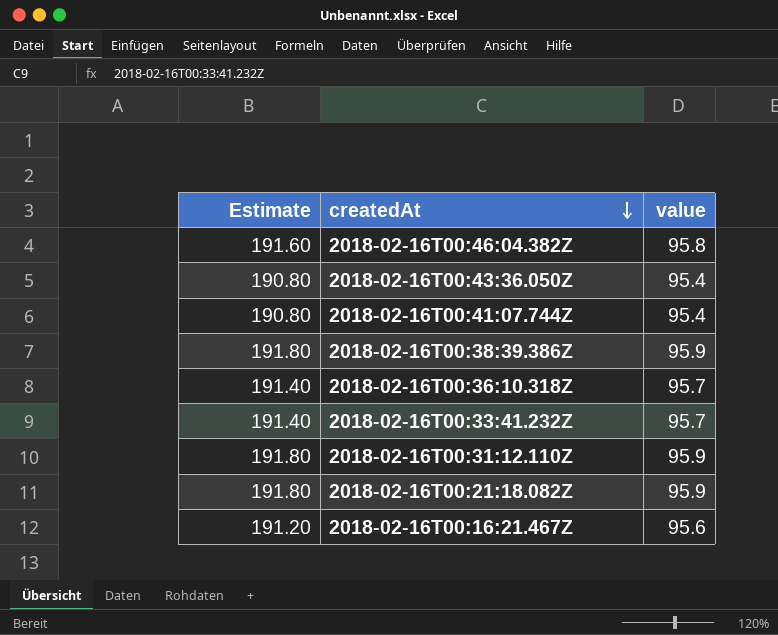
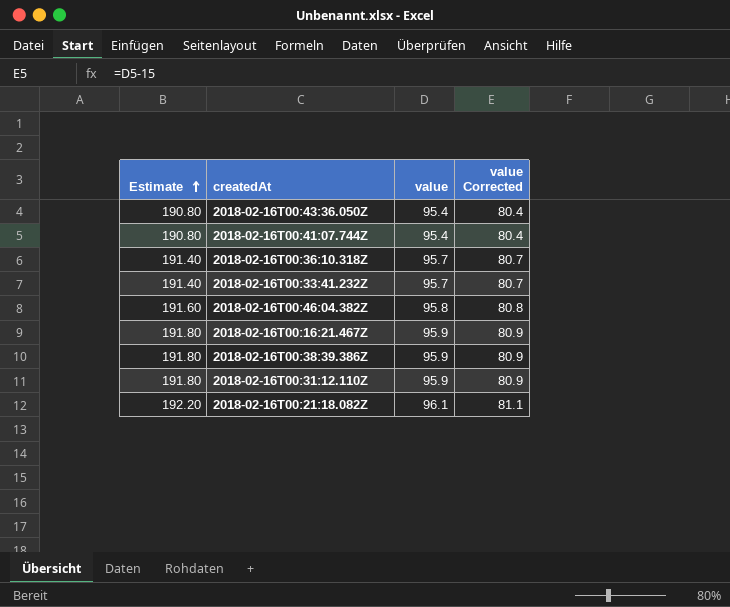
row order: createdAt descending -> Estimate ascending
column value Corrected | formula: none -> [value] - 15
2018-02-16T00:16:21.467Z | Estimate: 191.20 -> 191.80
2018-02-16T00:16:21.467Z | value: 95.6 -> 95.9
2018-02-16T00:21:18.082Z | Estimate: 191.80 -> 192.20
2018-02-16T00:21:18.082Z | value: 95.9 -> 96.1

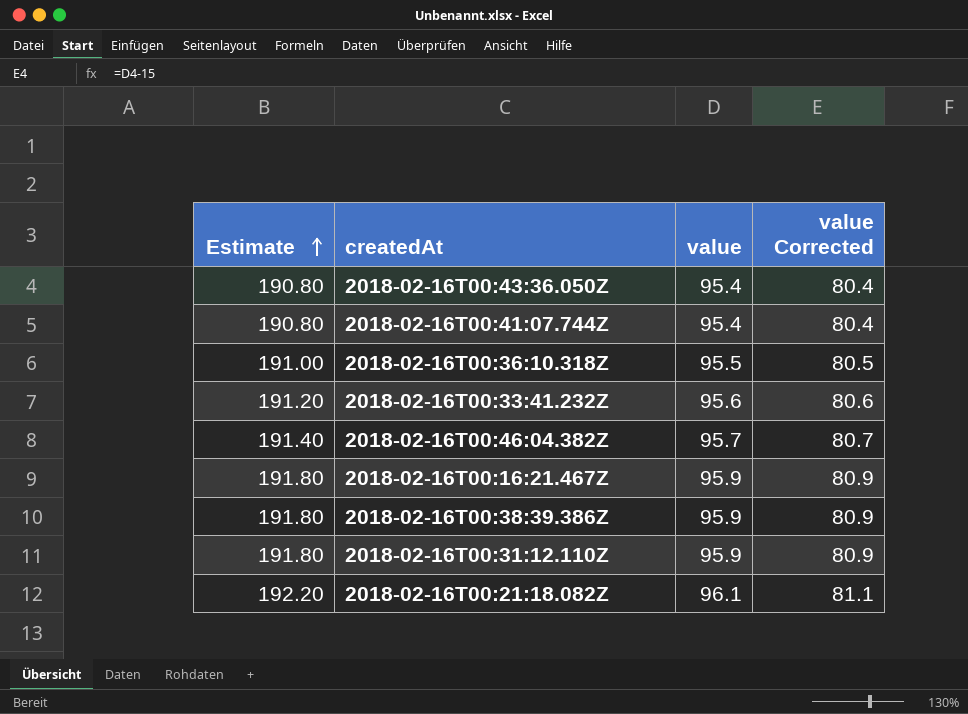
2018-02-16T00:36:10.318Z | Estimate: 191.40 -> 191.00
2018-02-16T00:36:10.318Z | value: 95.7 -> 95.5
2018-02-16T00:36:10.318Z | value Corrected: 80.7 -> 80.5
2018-02-16T00:33:41.232Z | Estimate: 191.40 -> 191.20
2018-02-16T00:33:41.232Z | value: 95.7 -> 95.6
2018-02-16T00:33:41.232Z | value Corrected: 80.7 -> 80.6
2018-02-16T00:46:04.382Z | Estimate: 191.60 -> 191.40
2018-02-16T00:46:04.382Z | value: 95.8 -> 95.7
2018-02-16T00:46:04.382Z | value Corrected: 80.8 -> 80.7

